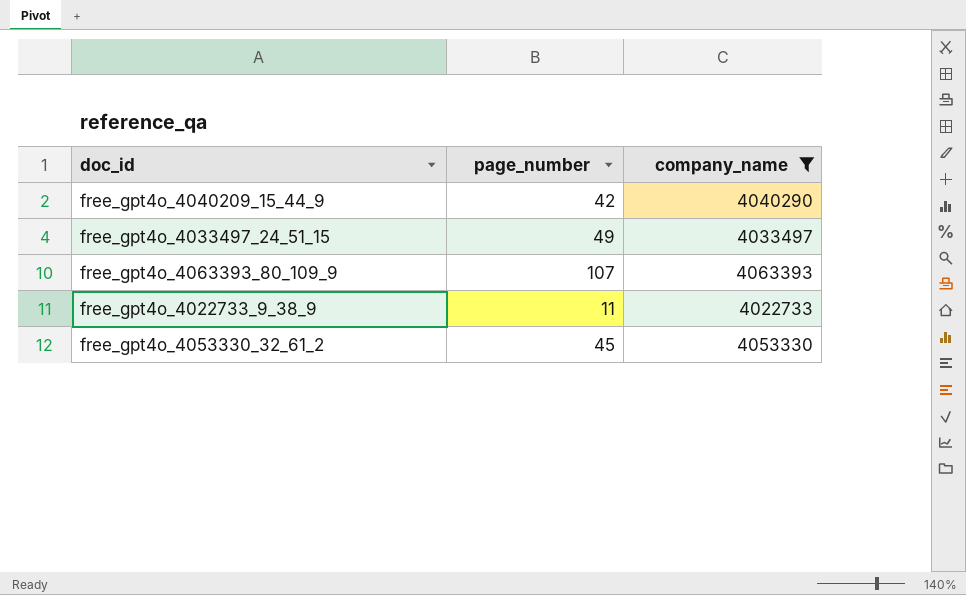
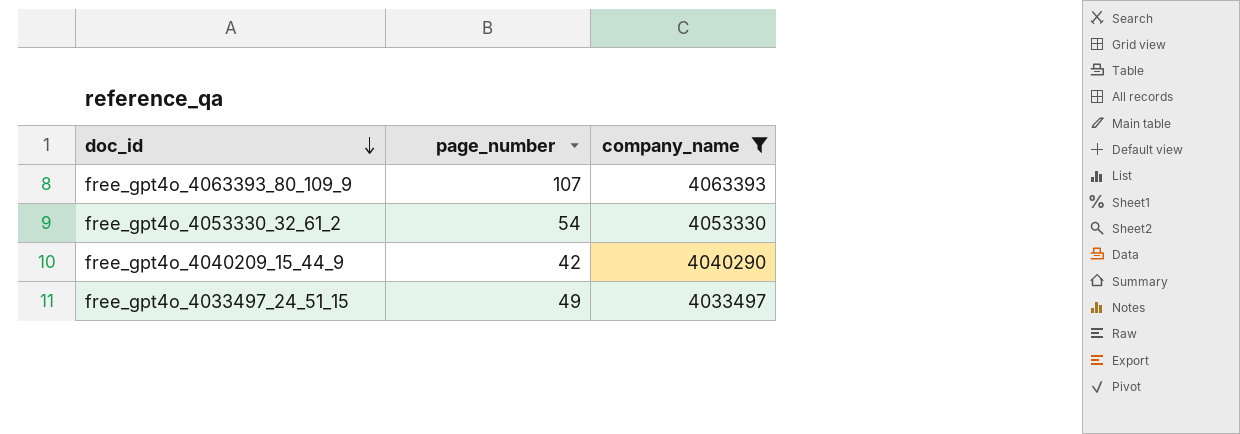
row order: none -> doc_id descending
row free_gpt4o_4022733_9_38_9: 11 | 4022733 -> none
free_gpt4o_4053330_32_61_2 | page_number: 45 -> 54

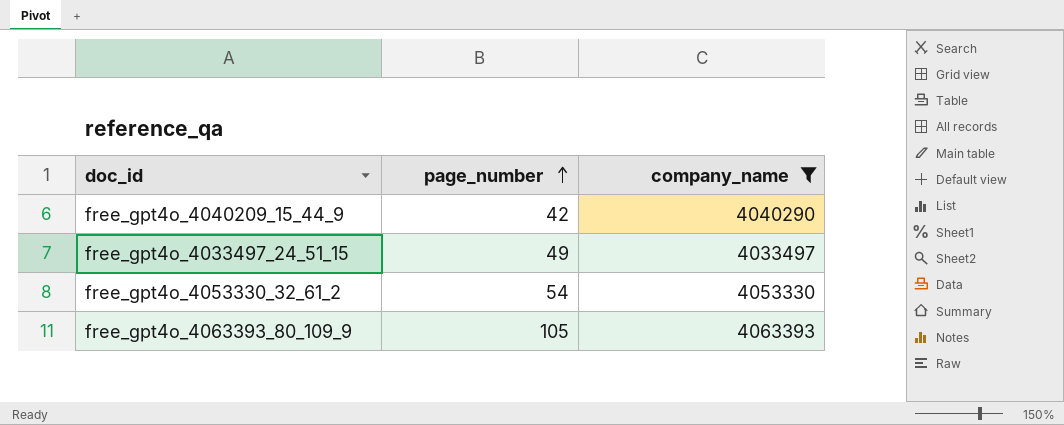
row order: doc_id descending -> page_number ascending
free_gpt4o_4063393_80_109_9 | page_number: 107 -> 105

